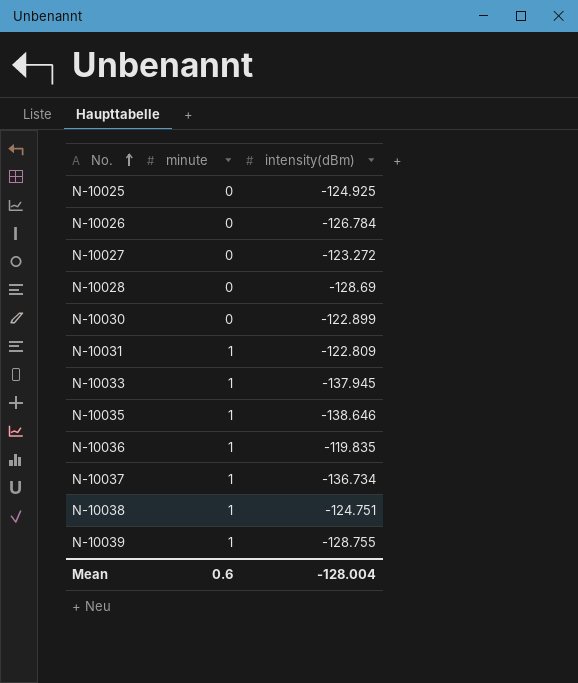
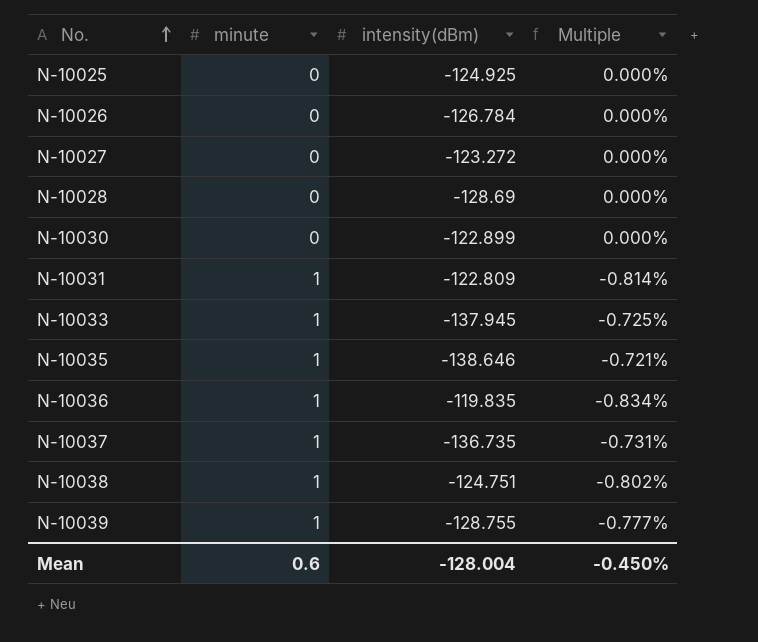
column Multiple | formula: none -> [minute] / [intensity(dBm)]
N-10037 | intensity(dBm): -136.734 -> -136.735

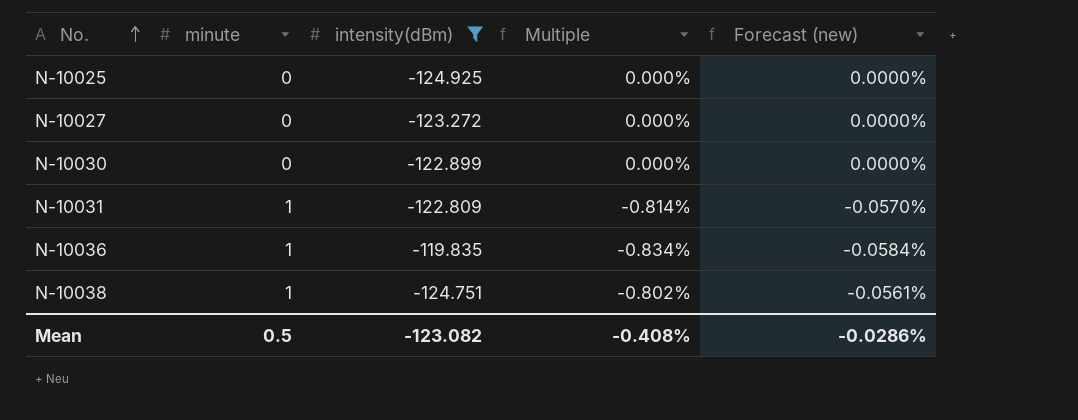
filter: none -> intensity(dBm) >= -124.925
column Forecast (new) | formula: none -> [Multiple] * 0.07
Mean | minute: 0.6 -> 0.5
Mean | intensity(dBm): -128.004 -> -123.082
Mean | Multiple: -0.450% -> -0.408%

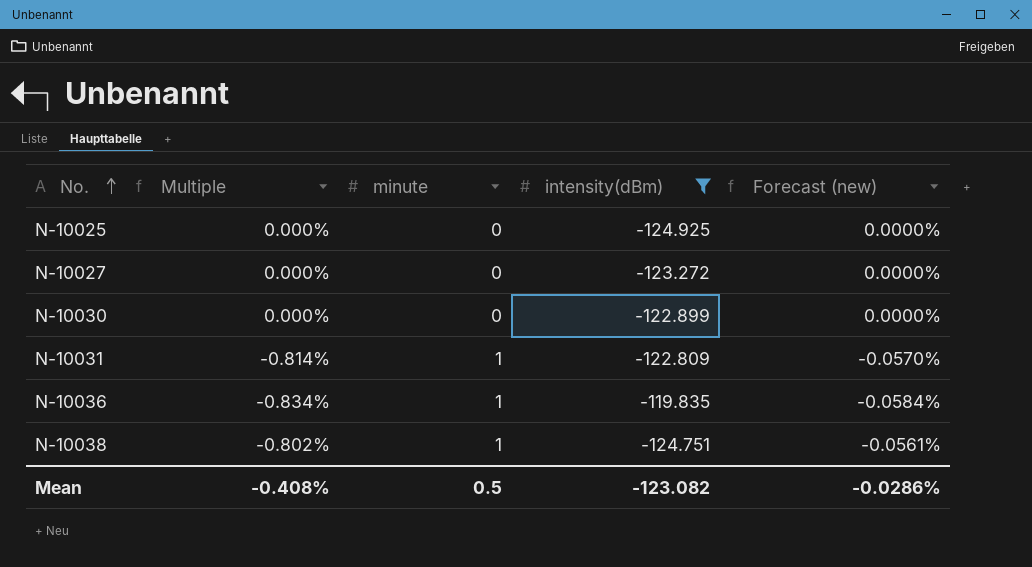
column Multiple | position: 4 -> 2

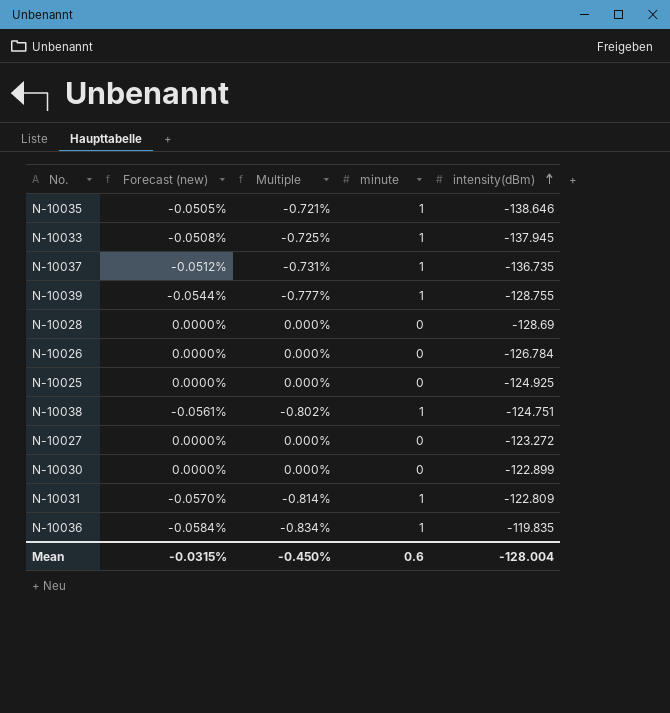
filter: intensity(dBm) >= -124.925 -> none
row order: No. ascending -> intensity(dBm) ascending
column Forecast (new) | position: 5 -> 2
Mean | Forecast (new): -0.0286% -> -0.0315%
Mean | Multiple: -0.408% -> -0.450%
Mean | minute: 0.5 -> 0.6
Mean | intensity(dBm): -123.082 -> -128.004

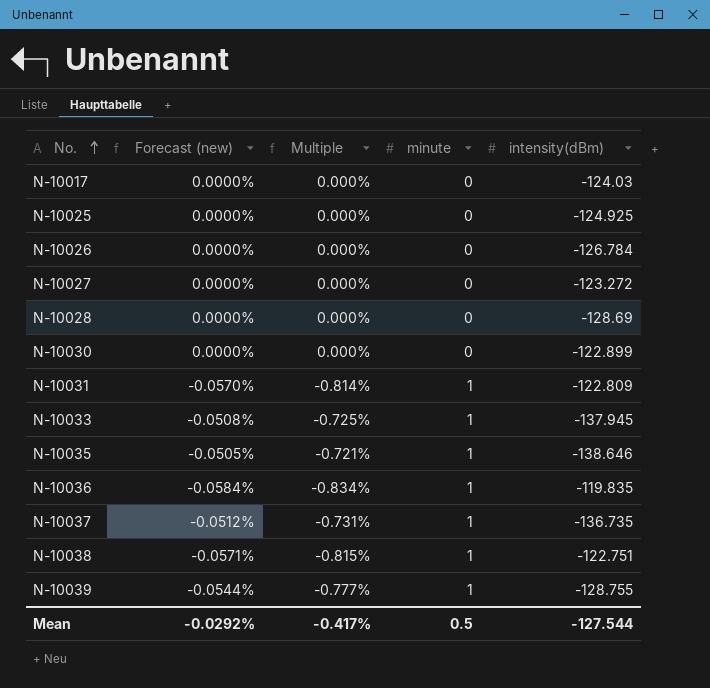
row order: intensity(dBm) ascending -> No. ascending
row N-10017: none -> 0.0000% | 0.000% | 0 | -124.03
N-10038 | Forecast (new): -0.0561% -> -0.0571%
N-10038 | Multiple: -0.802% -> -0.815%
N-10038 | intensity(dBm): -124.751 -> -122.751
Mean | Forecast (new): -0.0315% -> -0.0292%
Mean | Multiple: -0.450% -> -0.417%
Mean | minute: 0.6 -> 0.5
Mean | intensity(dBm): -128.004 -> -127.544

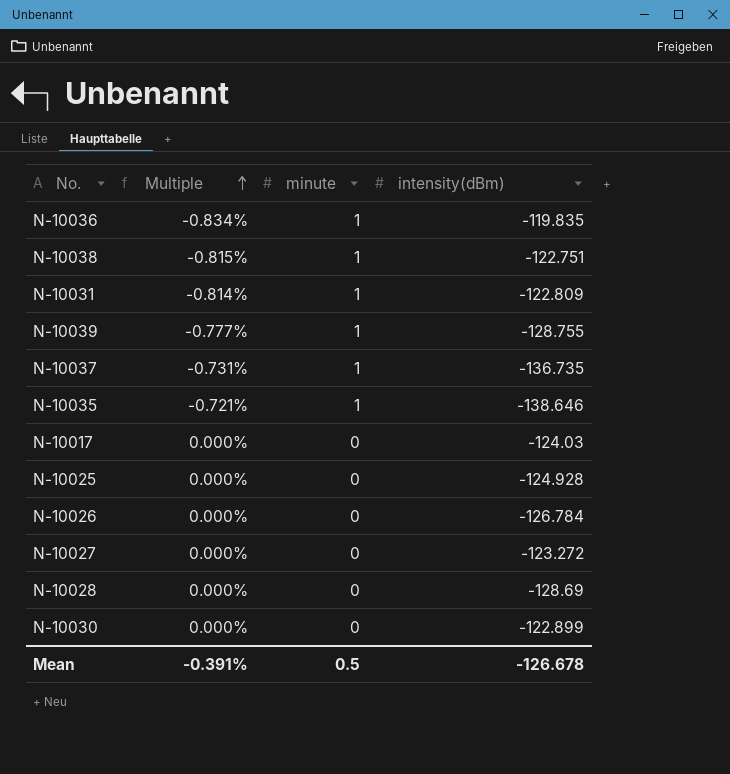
row order: No. ascending -> Multiple ascending
column Forecast (new) | formula: [Multiple] * 0.07 -> none
row N-10033: -0.0508% | -0.725% | 1 | -137.945 -> none
N-10025 | intensity(dBm): -124.925 -> -124.928
Mean | Multiple: -0.417% -> -0.391%
Mean | intensity(dBm): -127.544 -> -126.678

